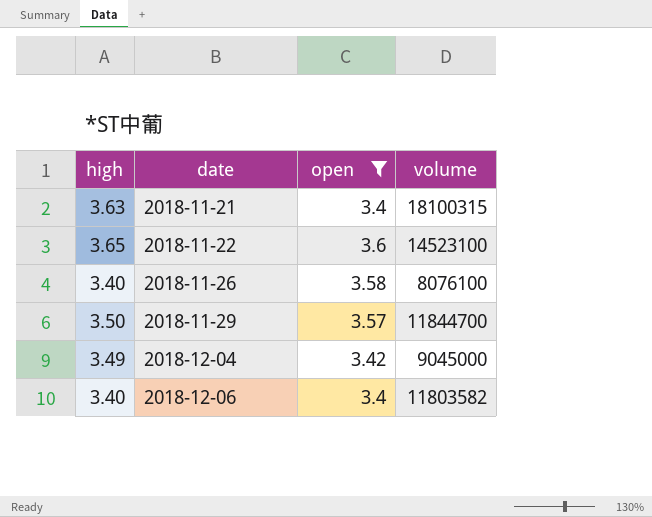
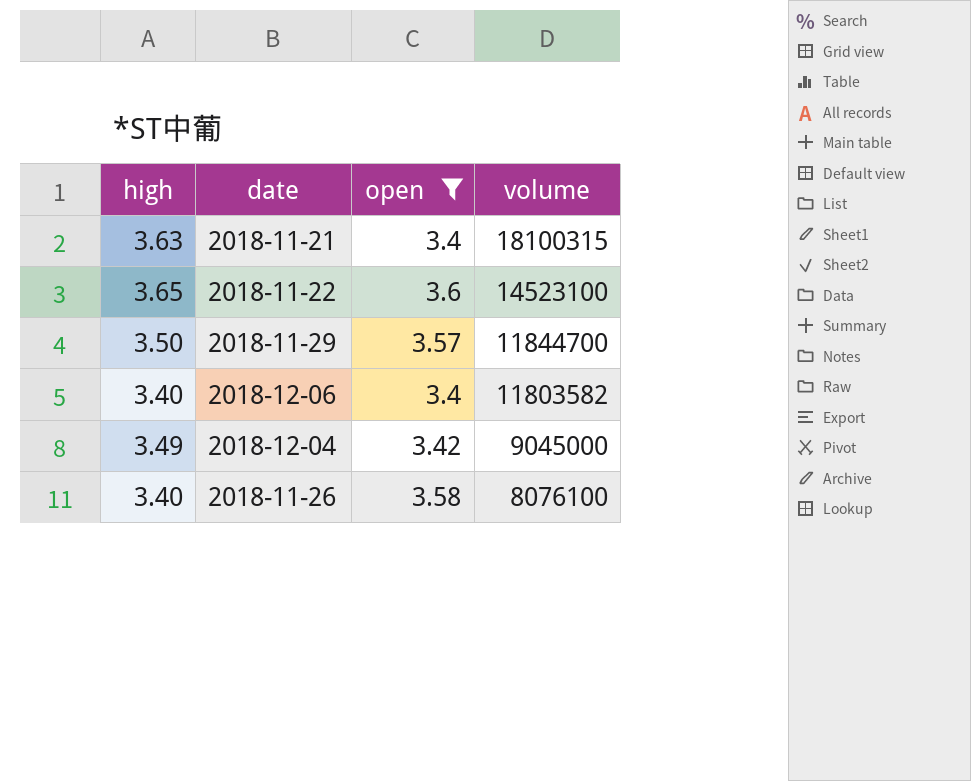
row order: date ascending -> volume descending

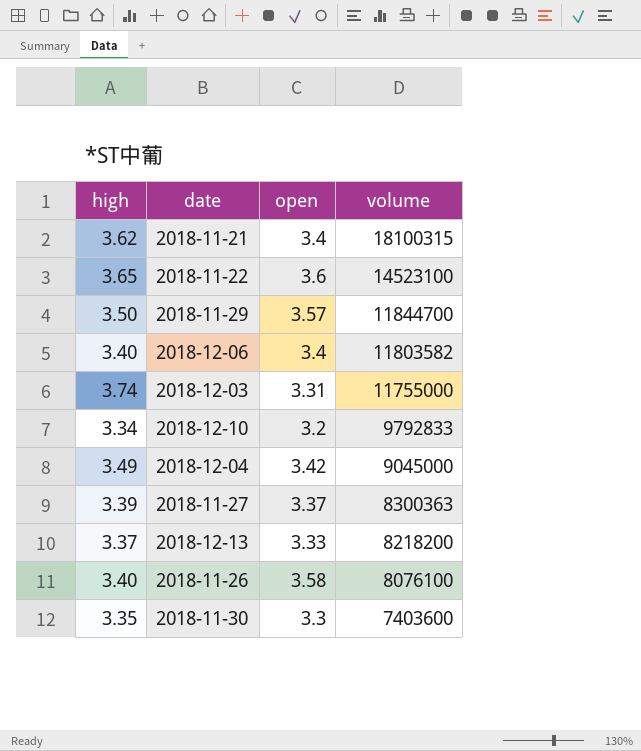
filter: open >= 3.4 -> none
2018-11-21 | high: 3.63 -> 3.62

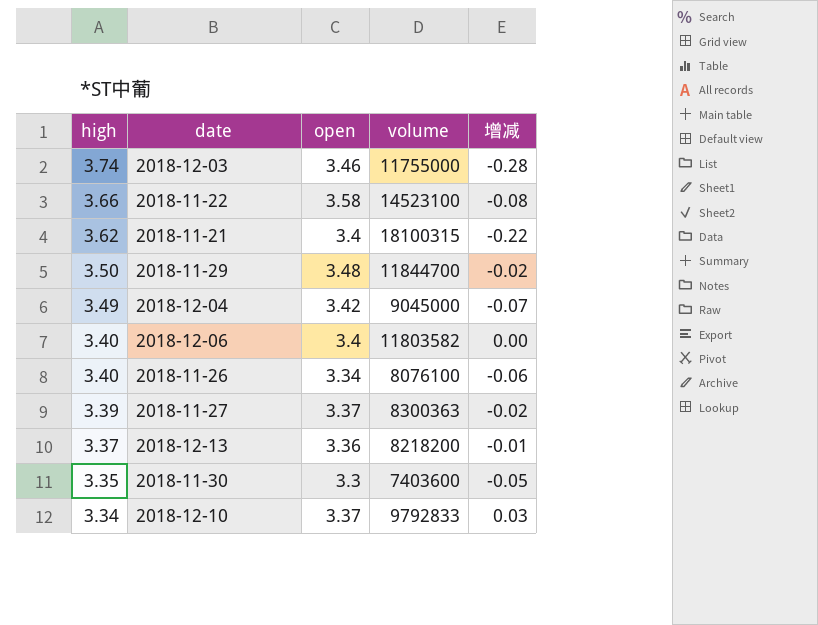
row order: volume descending -> high descending
column 增减 | formula: none -> [open] - [high]
2018-12-03 | open: 3.31 -> 3.46
2018-11-22 | high: 3.65 -> 3.66
2018-11-22 | open: 3.6 -> 3.58
2018-11-29 | open: 3.57 -> 3.48
2018-11-26 | open: 3.58 -> 3.34
2018-12-13 | open: 3.33 -> 3.36
2018-12-10 | open: 3.2 -> 3.37

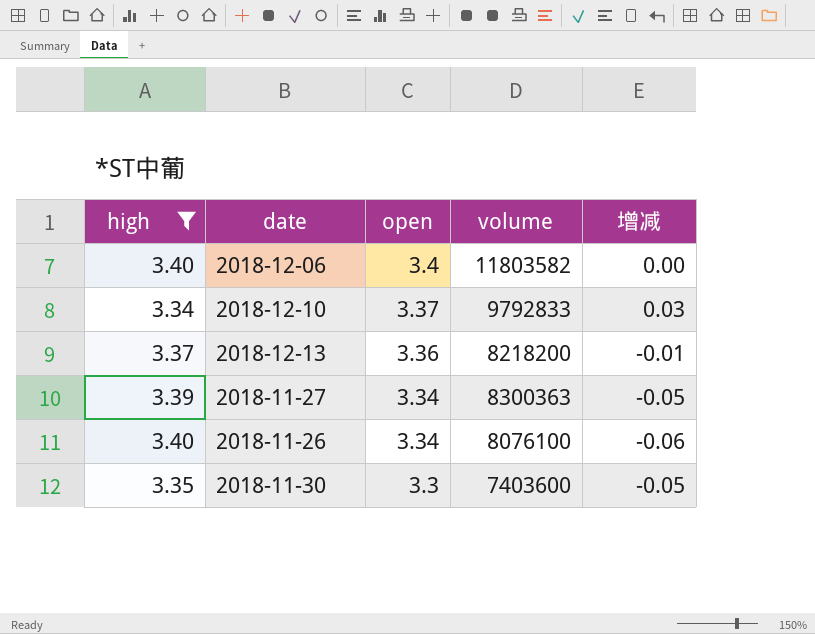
filter: none -> high <= 3.40
row order: high descending -> open descending
2018-11-27 | open: 3.37 -> 3.34
2018-11-27 | 增减: -0.02 -> -0.05

